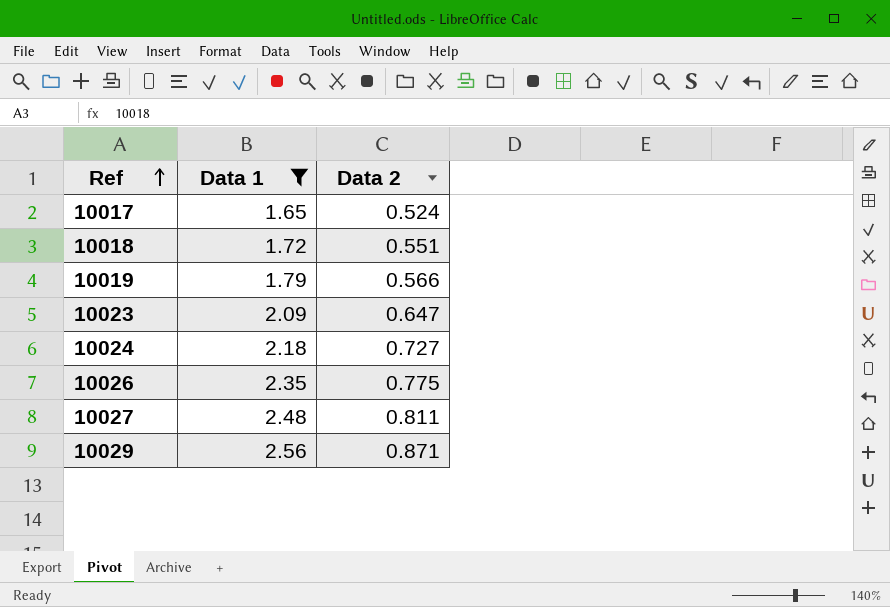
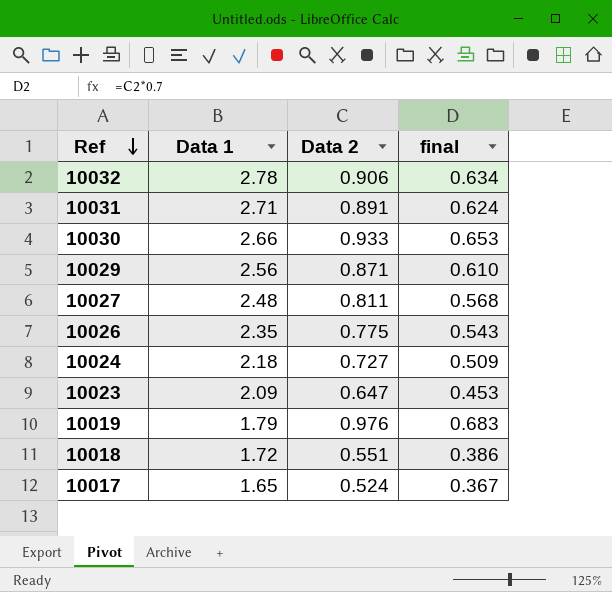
filter: Data 1 <= 2.56 -> none
row order: Ref ascending -> Ref descending
column final | formula: none -> [Data 2] * 0.7
10019 | Data 2: 0.566 -> 0.976

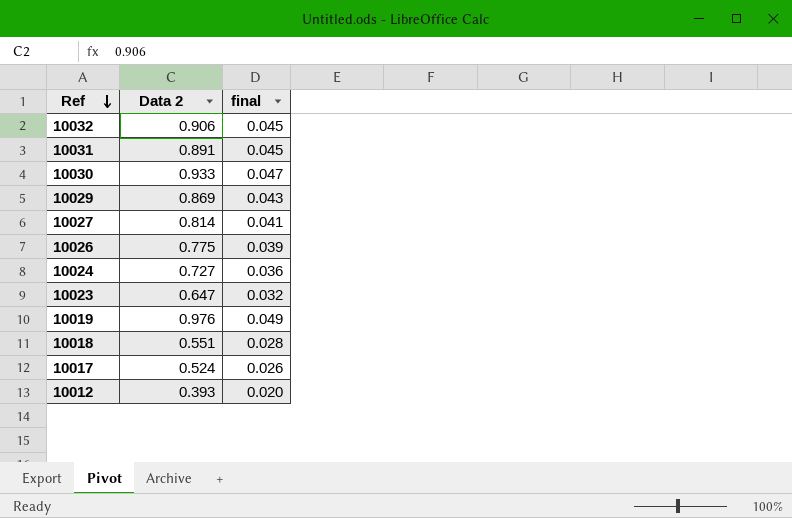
column Data 1 | position: 2 -> none
column final | formula: [Data 2] * 0.7 -> [Data 2] * 0.05
10029 | Data 2: 0.871 -> 0.869
10027 | Data 2: 0.811 -> 0.814
row 10012: none -> 0.393 | 0.020

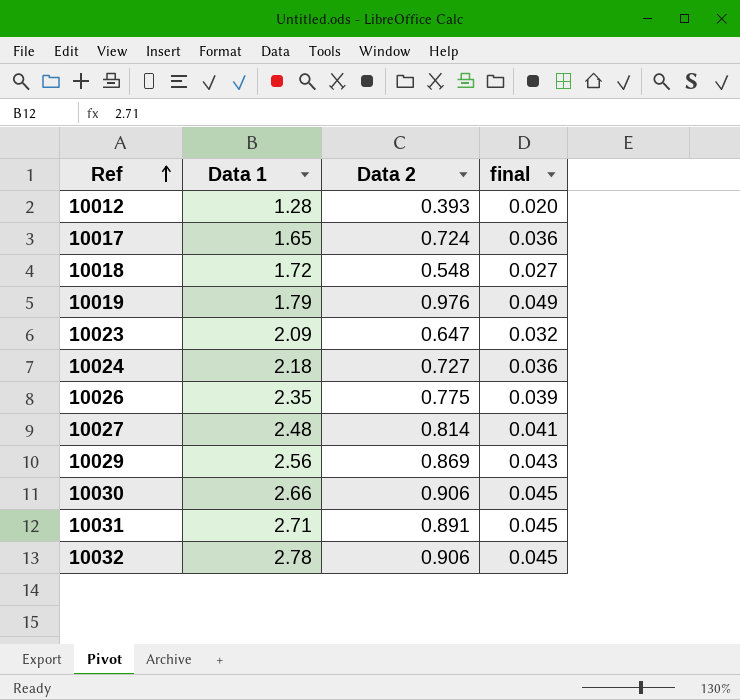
row order: Ref descending -> Ref ascending
column Data 1 | position: none -> 2
10017 | Data 2: 0.524 -> 0.724
10017 | final: 0.026 -> 0.036
10018 | Data 2: 0.551 -> 0.548
10018 | final: 0.028 -> 0.027
10030 | Data 2: 0.933 -> 0.906
10030 | final: 0.047 -> 0.045

